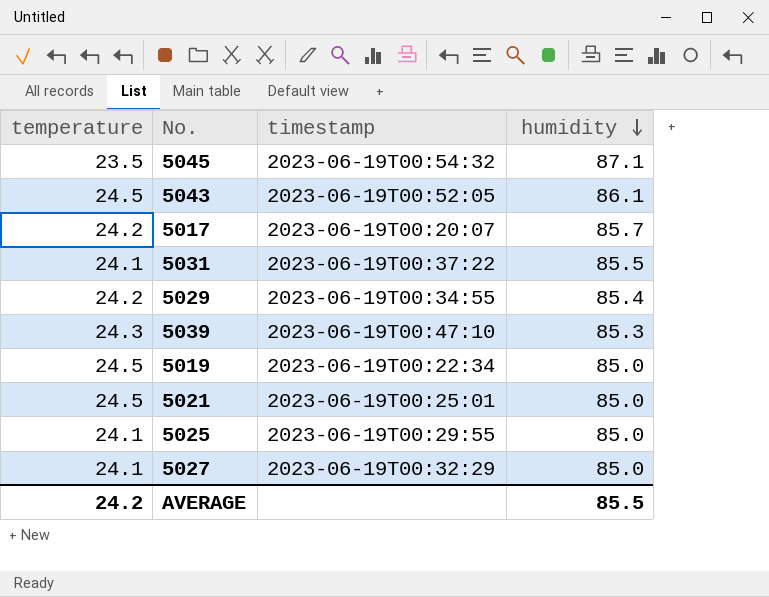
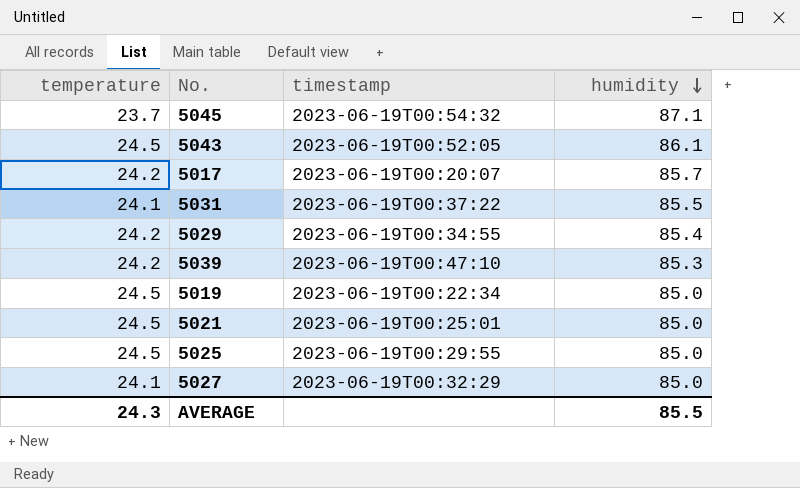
5045 | temperature: 23.5 -> 23.7
5039 | temperature: 24.3 -> 24.2
5025 | temperature: 24.1 -> 24.5
AVERAGE | temperature: 24.2 -> 24.3

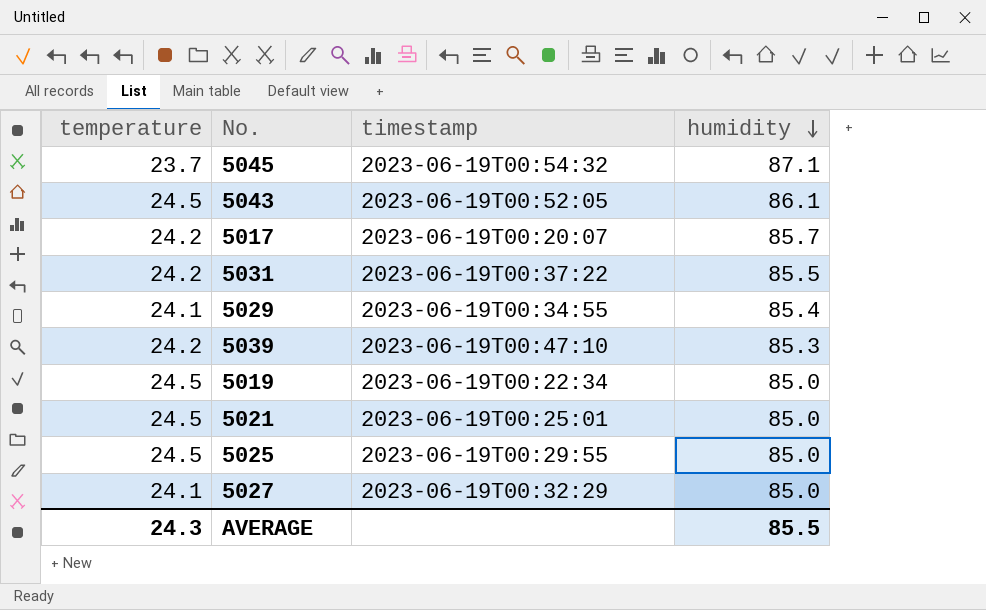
5031 | temperature: 24.1 -> 24.2
5029 | temperature: 24.2 -> 24.1

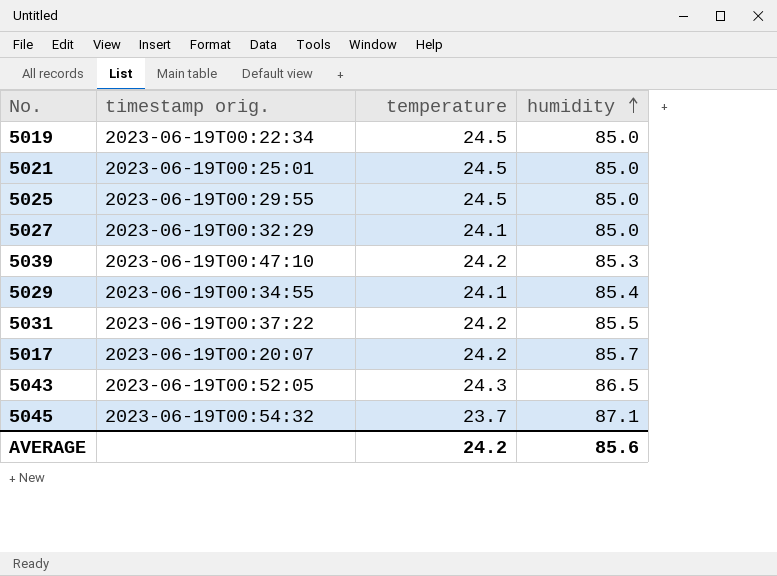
row order: humidity descending -> humidity ascending
column name: timestamp -> timestamp orig.
column temperature | position: 1 -> 3
5043 | temperature: 24.5 -> 24.3
5043 | humidity: 86.1 -> 86.5
AVERAGE | temperature: 24.3 -> 24.2
AVERAGE | humidity: 85.5 -> 85.6

